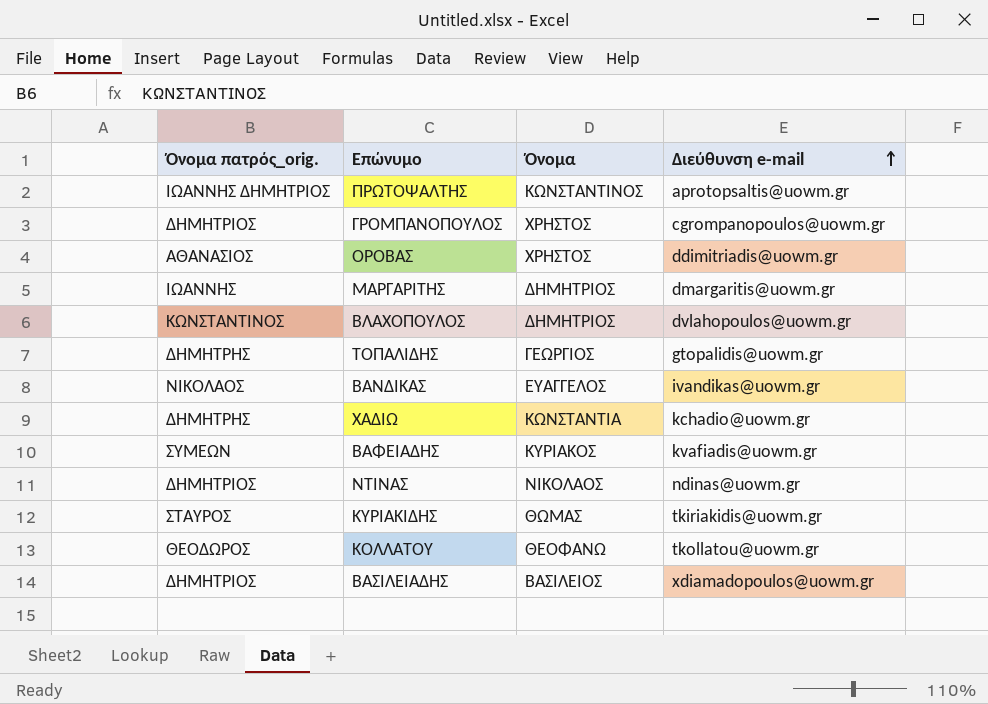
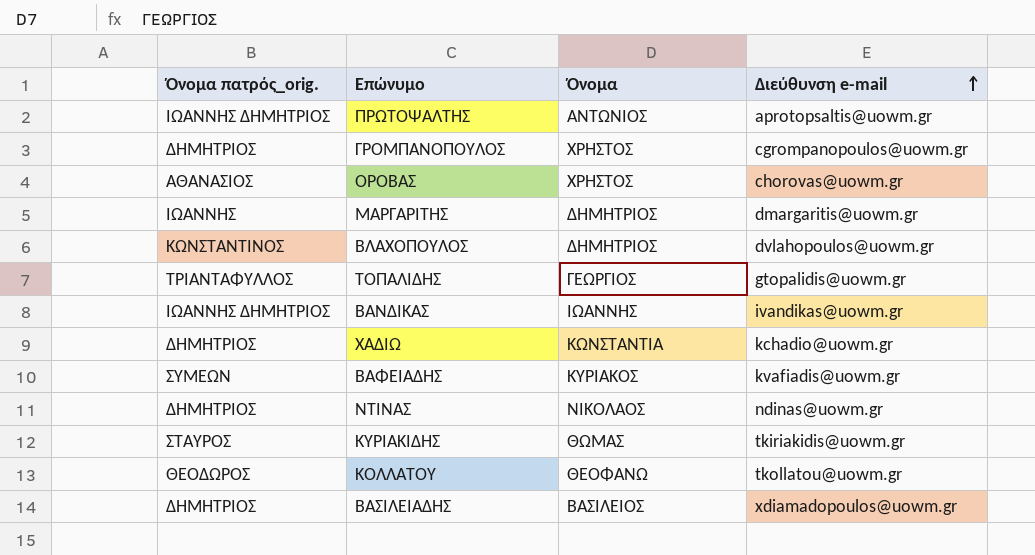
ΠΡΩΤΟΨΑΛΤΗΣ | Όνομα: ΚΩΝΣΤΑΝΤΙΝΟΣ -> ΑΝΤΩΝΙΟΣ
ΟΡΟΒΑΣ | Διεύθυνση e-mail: ddimitriadis@uowm.gr -> chorovas@uowm.gr
ΤΟΠΑΛΙΔΗΣ | Όνομα πατρός_orig.: ΔΗΜΗΤΡΗΣ -> ΤΡΙΑΝΤΑΦΥΛΛΟΣ
ΒΑΝΔΙΚΑΣ | Όνομα πατρός_orig.: ΝΙΚΟΛΑΟΣ -> ΙΩΑΝΝΗΣ ΔΗΜΗΤΡΙΟΣ
ΒΑΝΔΙΚΑΣ | Όνομα: ΕΥΑΓΓΕΛΟΣ -> ΙΩΑΝΝΗΣ
ΧΑΔΙΩ | Όνομα πατρός_orig.: ΔΗΜΗΤΡΗΣ -> ΔΗΜΗΤΡΙΟΣ

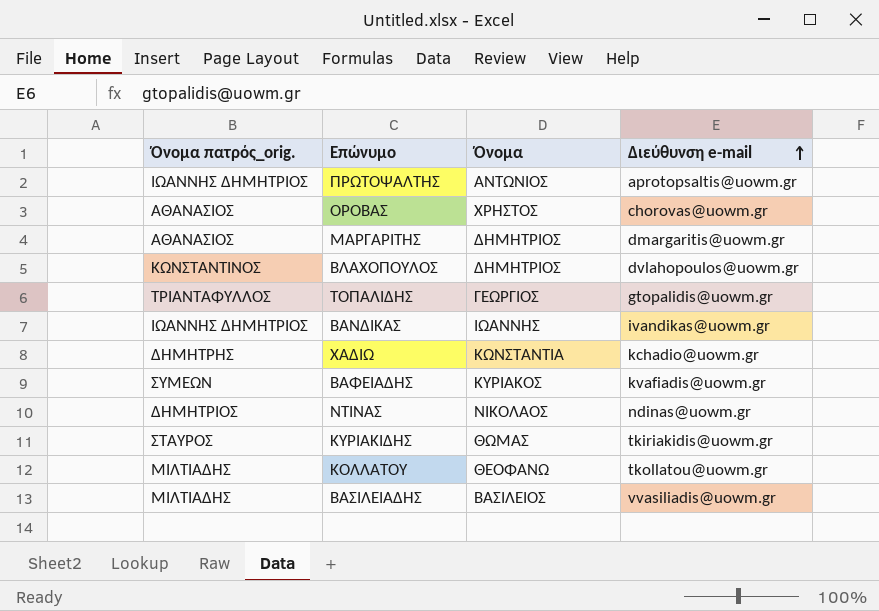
row ΓΡΟΜΠΑΝΟΠΟΥΛΟΣ: ΔΗΜΗΤΡΙΟΣ | ΧΡΗΣΤΟΣ | cgrompanopoulos@uowm.gr -> none
ΜΑΡΓΑΡΙΤΗΣ | Όνομα πατρός_orig.: ΙΩΑΝΝΗΣ -> ΑΘΑΝΑΣΙΟΣ
ΧΑΔΙΩ | Όνομα πατρός_orig.: ΔΗΜΗΤΡΙΟΣ -> ΔΗΜΗΤΡΗΣ
ΚΟΛΛΑΤΟΥ | Όνομα πατρός_orig.: ΘΕΟΔΩΡΟΣ -> ΜΙΛΤΙΑΔΗΣ
ΒΑΣΙΛΕΙΑΔΗΣ | Όνομα πατρός_orig.: ΔΗΜΗΤΡΙΟΣ -> ΜΙΛΤΙΑΔΗΣ
ΒΑΣΙΛΕΙΑΔΗΣ | Διεύθυνση e-mail: xdiamadopoulos@uowm.gr -> vvasiliadis@uowm.gr

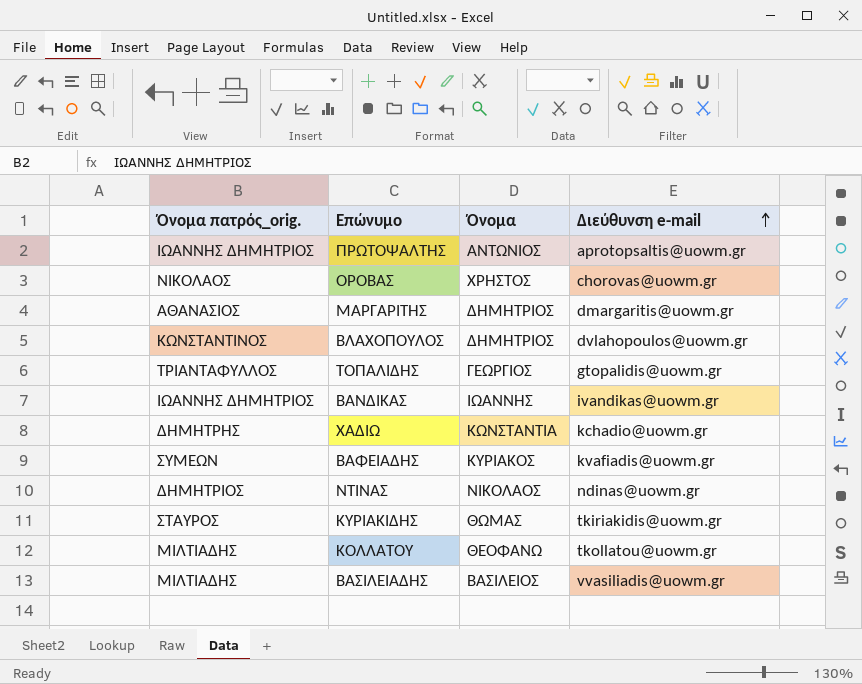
ΟΡΟΒΑΣ | Όνομα πατρός_orig.: ΑΘΑΝΑΣΙΟΣ -> ΝΙΚΟΛΑΟΣ

